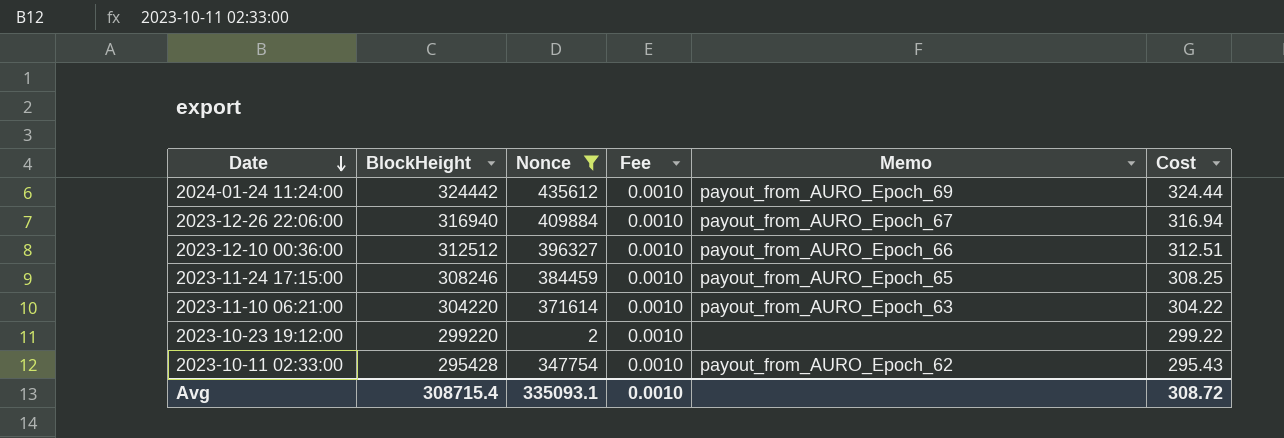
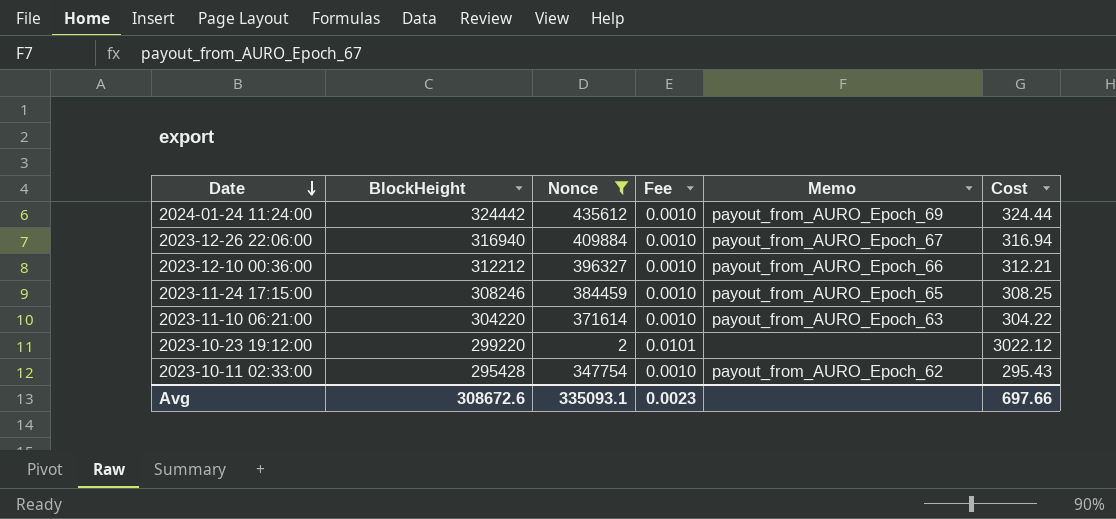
2023-12-10 00:36:00 | BlockHeight: 312512 -> 312212
2023-12-10 00:36:00 | Cost: 312.51 -> 312.21
2023-10-23 19:12:00 | Fee: 0.0010 -> 0.0101
2023-10-23 19:12:00 | Cost: 299.22 -> 3022.12
Avg | BlockHeight: 308715.4 -> 308672.6
Avg | Fee: 0.0010 -> 0.0023
Avg | Cost: 308.72 -> 697.66

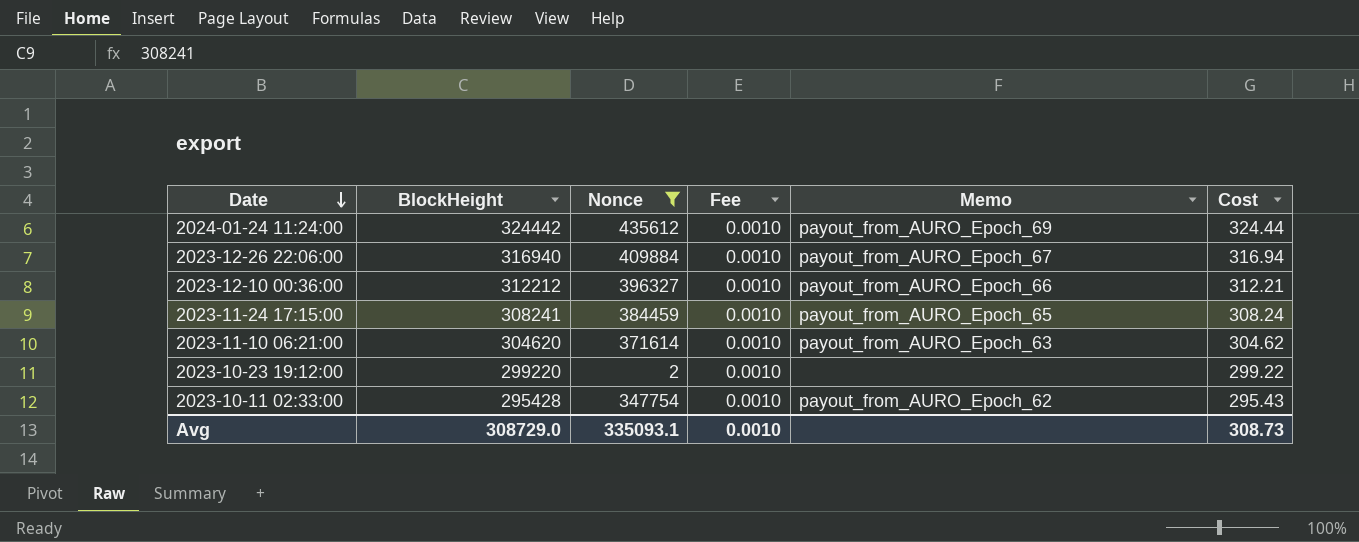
2023-11-24 17:15:00 | BlockHeight: 308246 -> 308241
2023-11-24 17:15:00 | Cost: 308.25 -> 308.24
2023-11-10 06:21:00 | BlockHeight: 304220 -> 304620
2023-11-10 06:21:00 | Cost: 304.22 -> 304.62
2023-10-23 19:12:00 | Fee: 0.0101 -> 0.0010
2023-10-23 19:12:00 | Cost: 3022.12 -> 299.22
Avg | BlockHeight: 308672.6 -> 308729.0
Avg | Fee: 0.0023 -> 0.0010
Avg | Cost: 697.66 -> 308.73

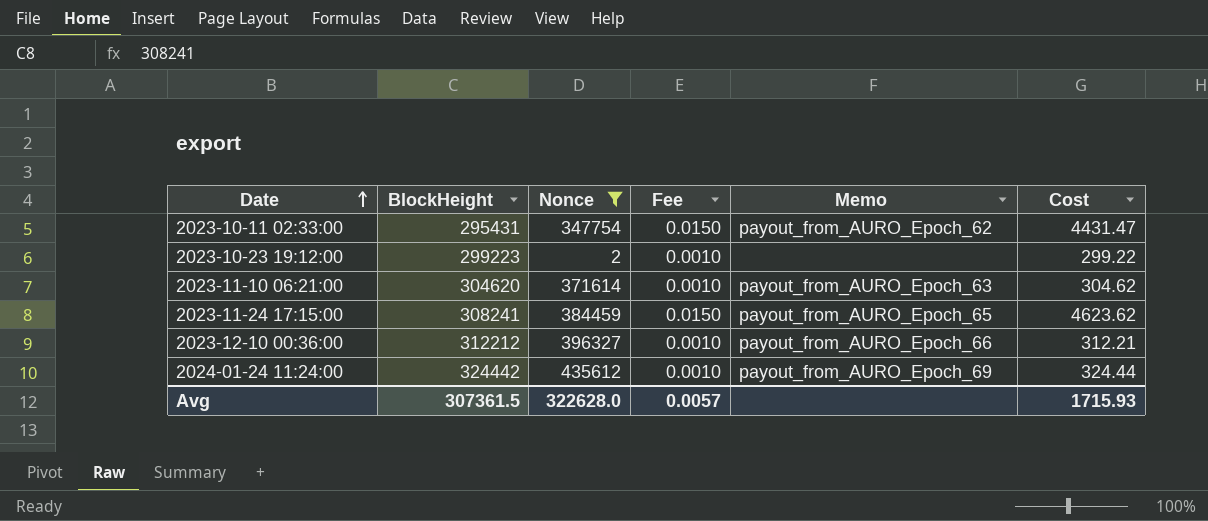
row order: Date descending -> Date ascending
row 2023-12-26 22:06:00: 316940 | 409884 | 0.0010 | payout_from_AURO_Epoch_67 | 316.94 -> none
2023-10-11 02:33:00 | BlockHeight: 295428 -> 295431
2023-10-11 02:33:00 | Fee: 0.0010 -> 0.0150
2023-10-11 02:33:00 | Cost: 295.43 -> 4431.47
2023-10-23 19:12:00 | BlockHeight: 299220 -> 299223
2023-11-24 17:15:00 | Fee: 0.0010 -> 0.0150
2023-11-24 17:15:00 | Cost: 308.24 -> 4623.62
Avg | BlockHeight: 308729.0 -> 307361.5
Avg | Nonce: 335093.1 -> 322628.0
Avg | Fee: 0.0010 -> 0.0057
Avg | Cost: 308.73 -> 1715.93

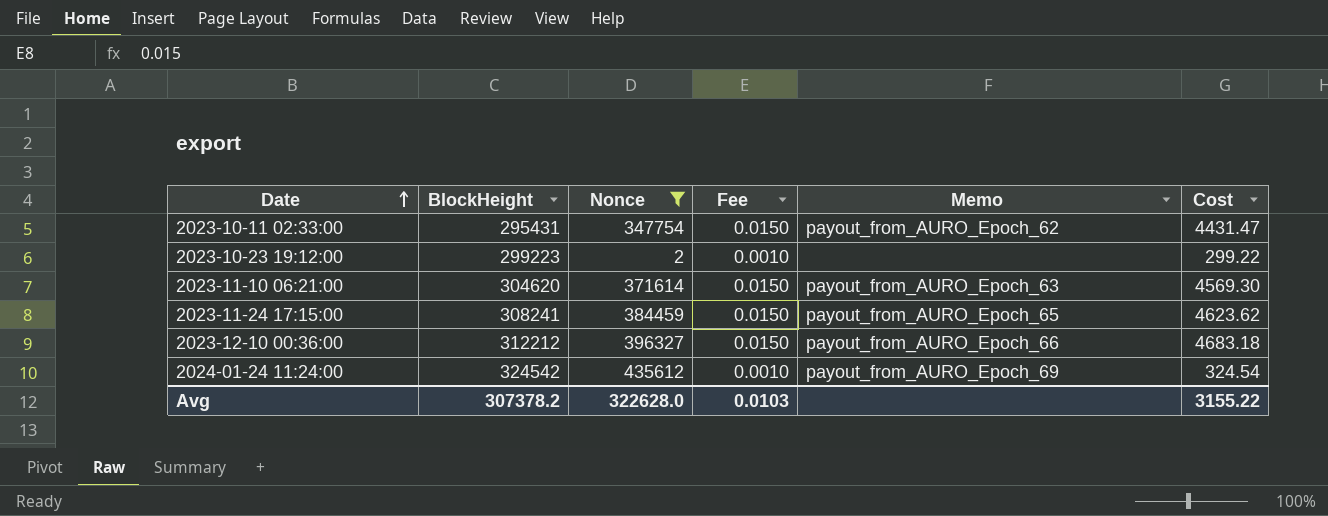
2023-11-10 06:21:00 | Fee: 0.0010 -> 0.0150
2023-11-10 06:21:00 | Cost: 304.62 -> 4569.30
2023-12-10 00:36:00 | Fee: 0.0010 -> 0.0150
2023-12-10 00:36:00 | Cost: 312.21 -> 4683.18
2024-01-24 11:24:00 | BlockHeight: 324442 -> 324542
2024-01-24 11:24:00 | Cost: 324.44 -> 324.54
Avg | BlockHeight: 307361.5 -> 307378.2
Avg | Fee: 0.0057 -> 0.0103
Avg | Cost: 1715.93 -> 3155.22

